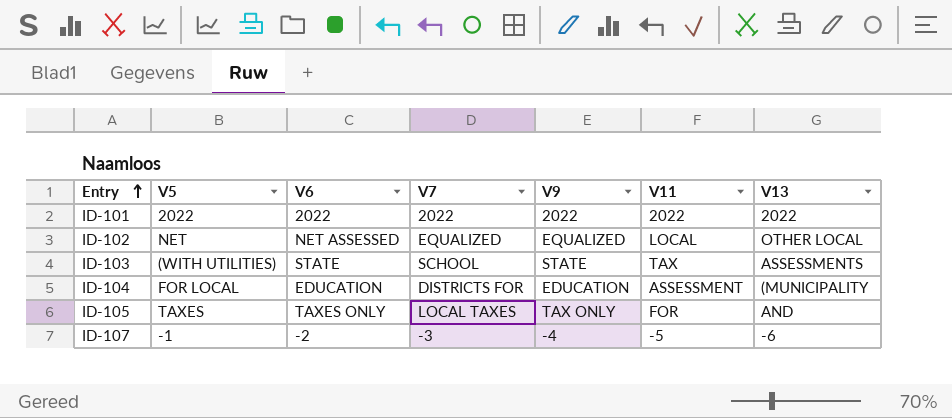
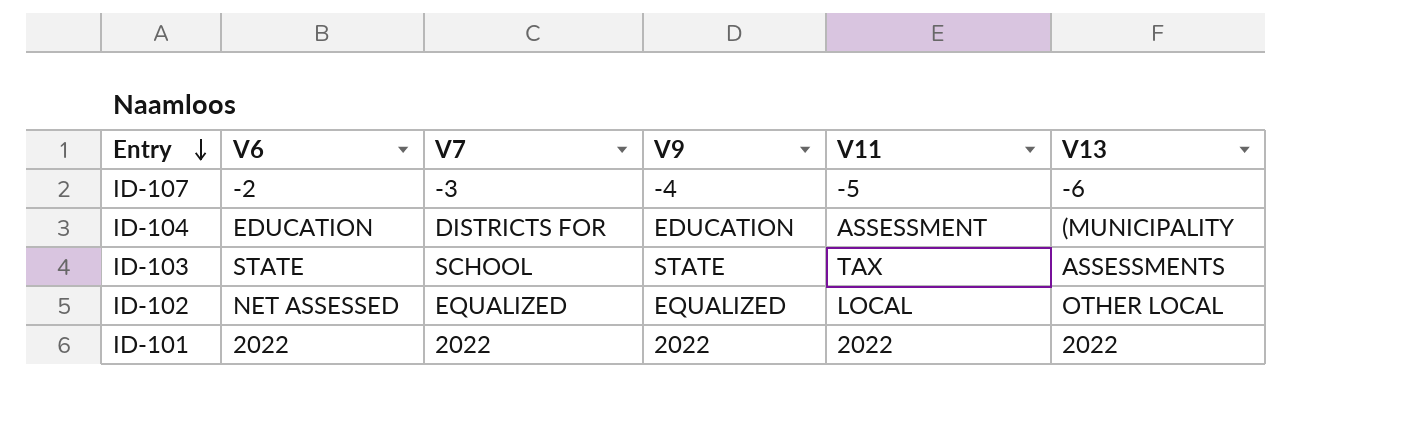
row order: Entry ascending -> Entry descending
column V5 | position: 2 -> none
row ID-105: TAXES | TAXES ONLY | LOCAL TAXES | TAX ONLY | FOR | AND -> none

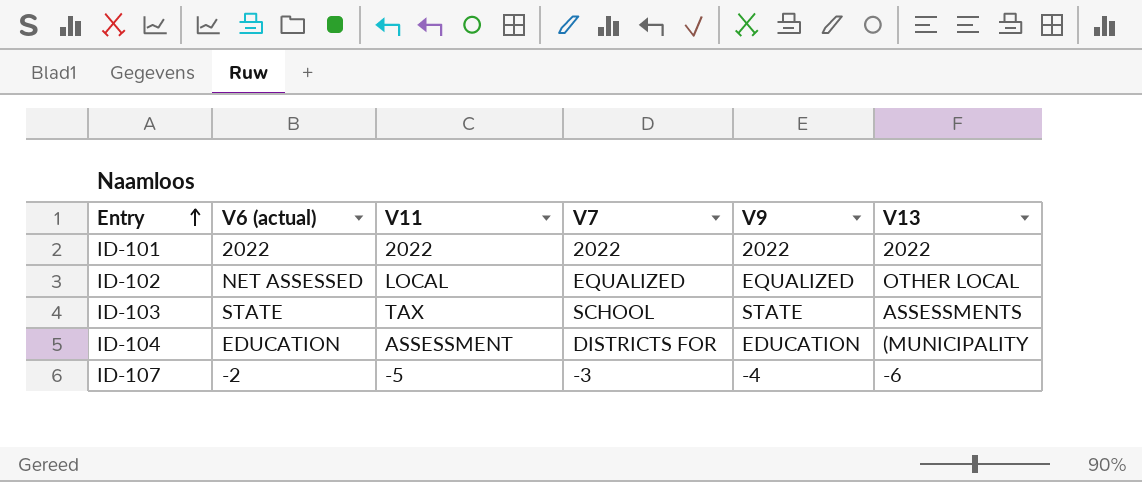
row order: Entry descending -> Entry ascending
column name: V6 -> V6 (actual)
column V11 | position: 5 -> 3

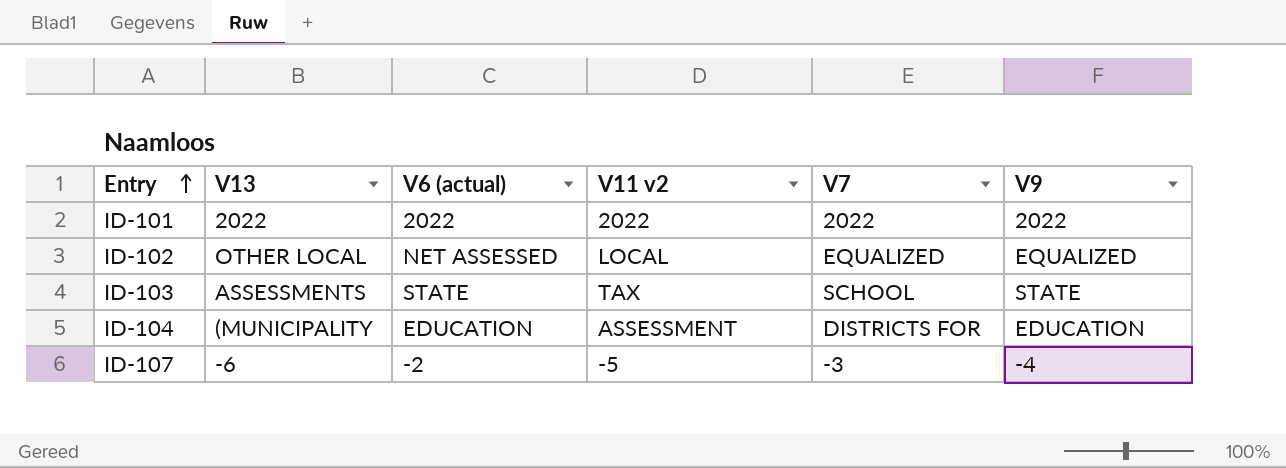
column V13 | position: 6 -> 2
column name: V11 -> V11 v2

